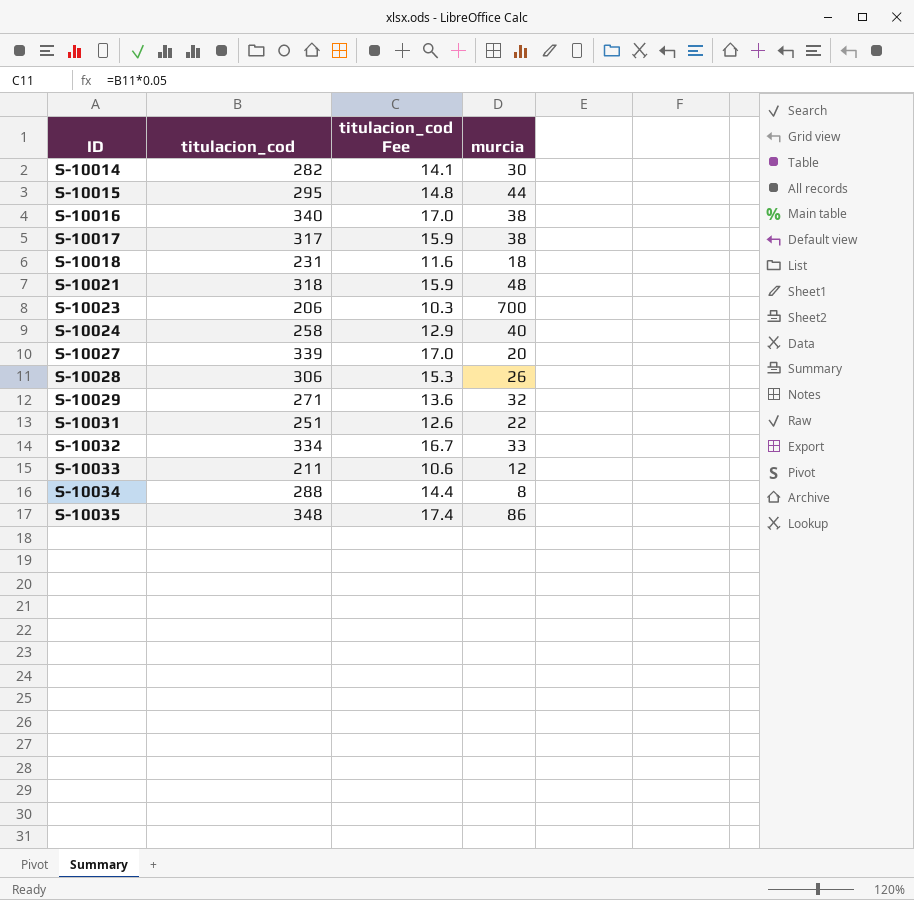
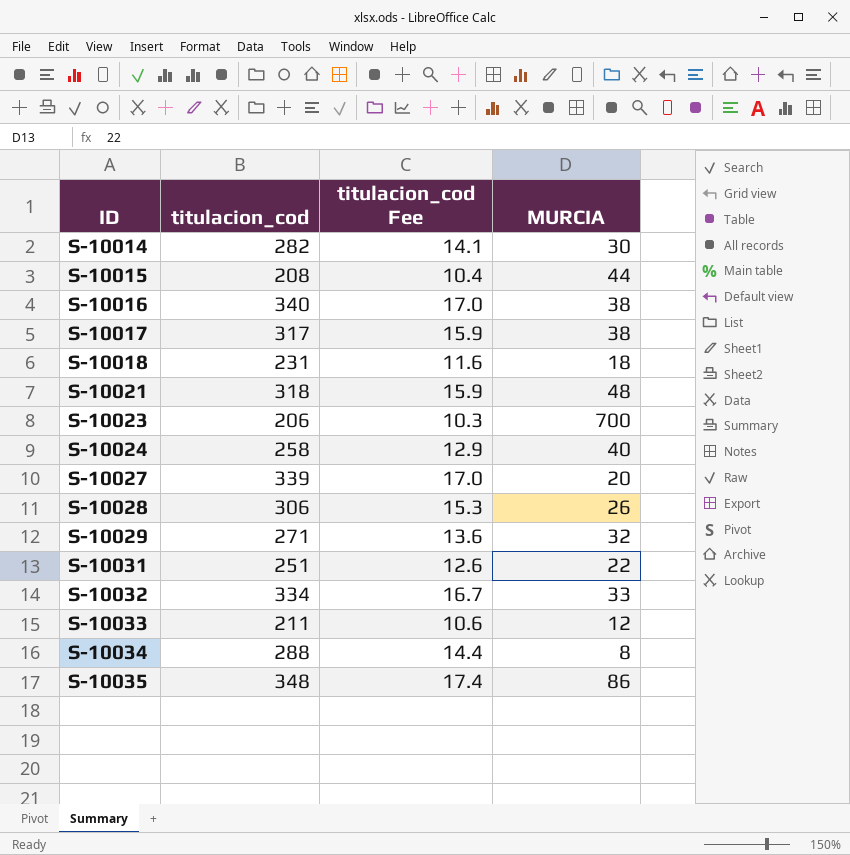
column name: murcia -> MURCIA
S-10015 | titulacion_cod: 295 -> 208
S-10015 | titulacion_cod Fee: 14.8 -> 10.4

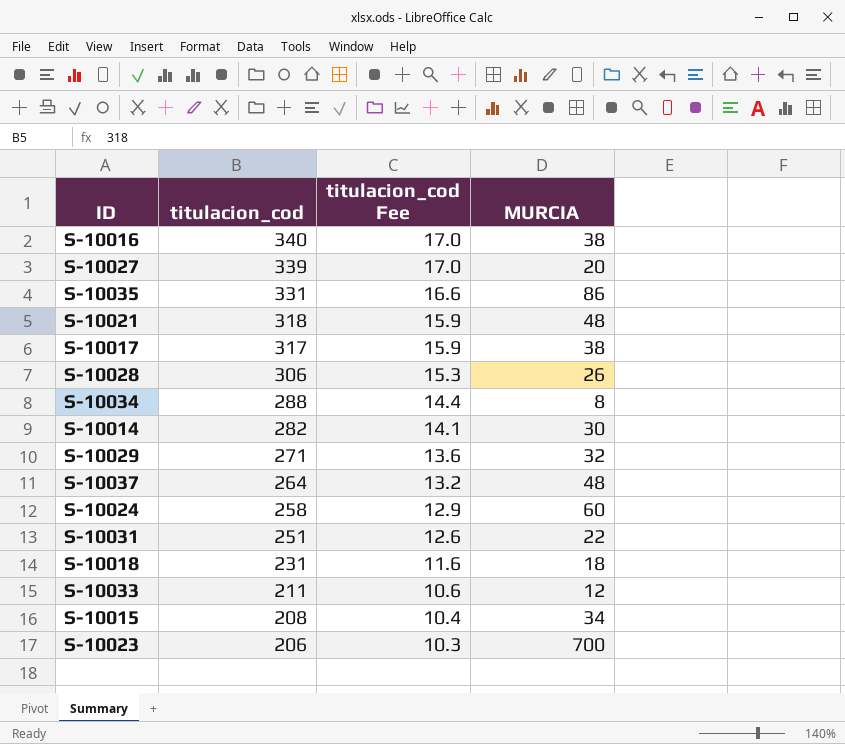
row order: ID ascending -> titulacion_cod descending
row S-10032: 334 | 16.7 | 33 -> none
S-10035 | titulacion_cod: 348 -> 331
S-10035 | titulacion_cod Fee: 17.4 -> 16.6
row S-10037: none -> 264 | 13.2 | 48
S-10024 | MURCIA: 40 -> 60
S-10015 | MURCIA: 44 -> 34

